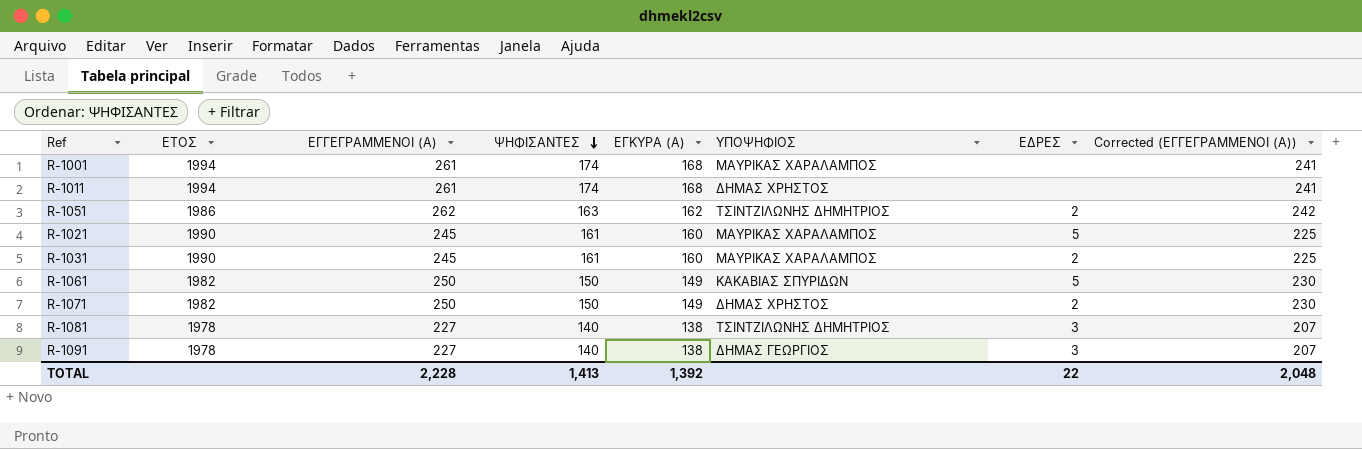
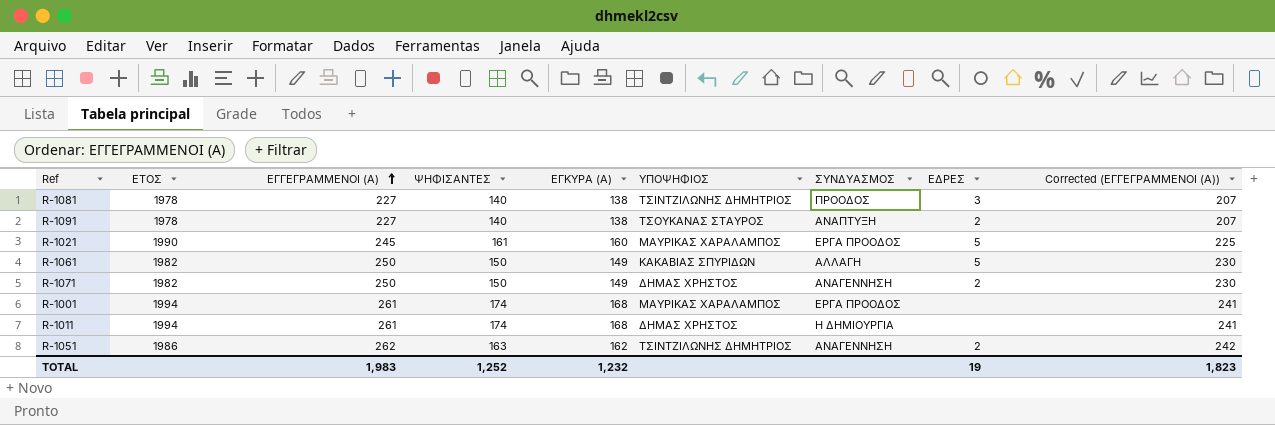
row order: ΨΗΦΙΣΑΝΤΕΣ descending -> ΕΓΓΕΓΡΑΜΜΕΝΟΙ (Α) ascending
column ΣΥΝΔΥΑΣΜΟΣ | position: none -> 7
row R-1031: 1990 | 245 | 161 | 160 | ΜΑΥΡΙΚΑΣ ΧΑΡΑΛΑΜΠΟΣ | 2 | 225 -> none
R-1091 | ΥΠΟΨΗΦΙΟΣ: ΔΗΜΑΣ ΓΕΩΡΓΙΟΣ -> ΤΣΟΥΚΑΝΑΣ ΣΤΑΥΡΟΣ
R-1091 | ΕΔΡΕΣ: 3 -> 2
TOTAL | ΕΓΓΕΓΡΑΜΜΕΝΟΙ (Α): 2,228 -> 1,983
TOTAL | ΨΗΦΙΣΑΝΤΕΣ: 1,413 -> 1,252
TOTAL | ΕΓΚΥΡΑ (Α): 1,392 -> 1,232
TOTAL | ΕΔΡΕΣ: 22 -> 19
TOTAL | Corrected (ΕΓΓΕΓΡΑΜΜΕΝΟΙ (Α)): 2,048 -> 1,823

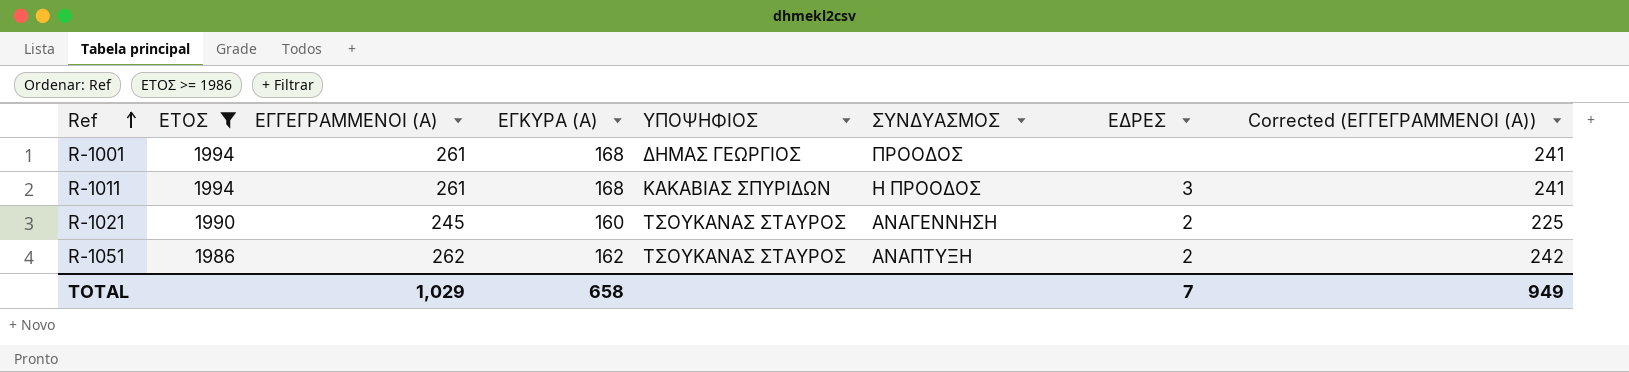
filter: none -> ΕΤΟΣ >= 1986
row order: ΕΓΓΕΓΡΑΜΜΕΝΟΙ (Α) ascending -> Ref ascending
column ΨΗΦΙΣΑΝΤΕΣ | position: 4 -> none
R-1001 | ΥΠΟΨΗΦΙΟΣ: ΜΑΥΡΙΚΑΣ ΧΑΡΑΛΑΜΠΟΣ -> ΔΗΜΑΣ ΓΕΩΡΓΙΟΣ
R-1001 | ΣΥΝΔΥΑΣΜΟΣ: ΕΡΓΑ ΠΡΟΟΔΟΣ -> ΠΡΟΟΔΟΣ
R-1011 | ΥΠΟΨΗΦΙΟΣ: ΔΗΜΑΣ ΧΡΗΣΤΟΣ -> ΚΑΚΑΒΙΑΣ ΣΠΥΡΙΔΩΝ
R-1011 | ΣΥΝΔΥΑΣΜΟΣ: Η ΔΗΜΙΟΥΡΓΙΑ -> Η ΠΡΟΟΔΟΣ
R-1011 | ΕΔΡΕΣ: none -> 3
R-1021 | ΥΠΟΨΗΦΙΟΣ: ΜΑΥΡΙΚΑΣ ΧΑΡΑΛΑΜΠΟΣ -> ΤΣΟΥΚΑΝΑΣ ΣΤΑΥΡΟΣ
R-1021 | ΣΥΝΔΥΑΣΜΟΣ: ΕΡΓΑ ΠΡΟΟΔΟΣ -> ΑΝΑΓΕΝΝΗΣΗ
R-1021 | ΕΔΡΕΣ: 5 -> 2
R-1051 | ΥΠΟΨΗΦΙΟΣ: ΤΣΙΝΤΖΙΛΩΝΗΣ ΔΗΜΗΤΡΙΟΣ -> ΤΣΟΥΚΑΝΑΣ ΣΤΑΥΡΟΣ
R-1051 | ΣΥΝΔΥΑΣΜΟΣ: ΑΝΑΓΕΝΝΗΣΗ -> ΑΝΑΠΤΥΞΗ
TOTAL | ΕΓΓΕΓΡΑΜΜΕΝΟΙ (Α): 1,983 -> 1,029
TOTAL | ΕΓΚΥΡΑ (Α): 1,232 -> 658
TOTAL | ΕΔΡΕΣ: 19 -> 7
TOTAL | Corrected (ΕΓΓΕΓΡΑΜΜΕΝΟΙ (Α)): 1,823 -> 949

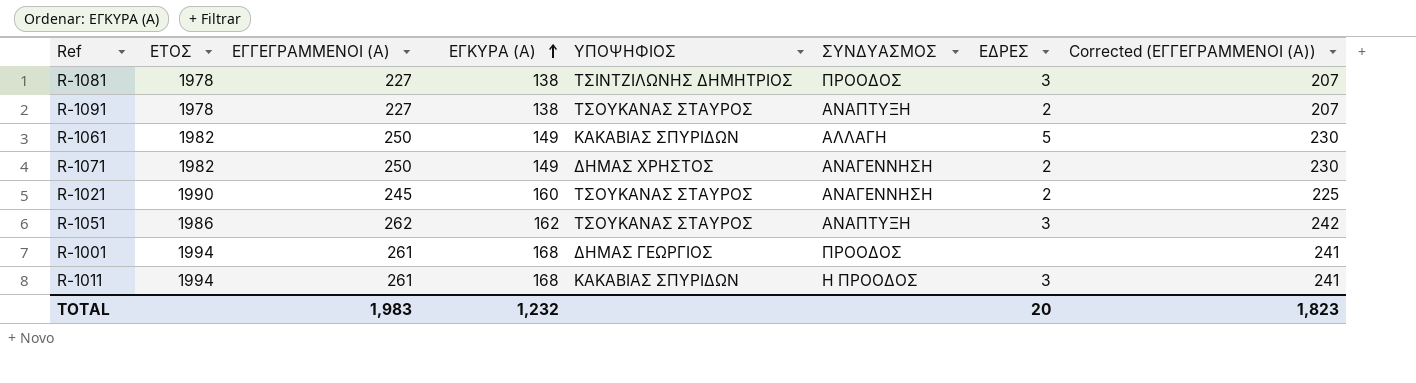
filter: ΕΤΟΣ >= 1986 -> none
row order: Ref ascending -> ΕΓΚΥΡΑ (Α) ascending
R-1051 | ΕΔΡΕΣ: 2 -> 3
TOTAL | ΕΓΓΕΓΡΑΜΜΕΝΟΙ (Α): 1,029 -> 1,983
TOTAL | ΕΓΚΥΡΑ (Α): 658 -> 1,232
TOTAL | ΕΔΡΕΣ: 7 -> 20
TOTAL | Corrected (ΕΓΓΕΓΡΑΜΜΕΝΟΙ (Α)): 949 -> 1,823

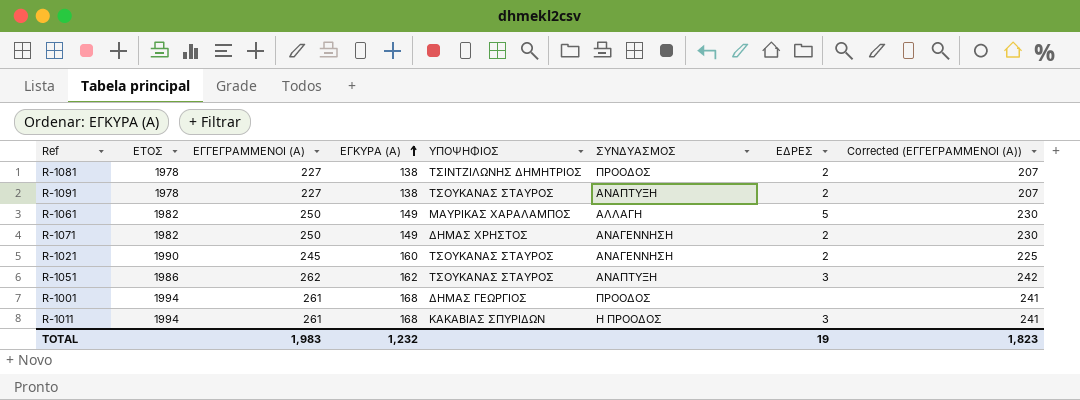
R-1081 | ΕΔΡΕΣ: 3 -> 2
R-1061 | ΥΠΟΨΗΦΙΟΣ: ΚΑΚΑΒΙΑΣ ΣΠΥΡΙΔΩΝ -> ΜΑΥΡΙΚΑΣ ΧΑΡΑΛΑΜΠΟΣ
TOTAL | ΕΔΡΕΣ: 20 -> 19

